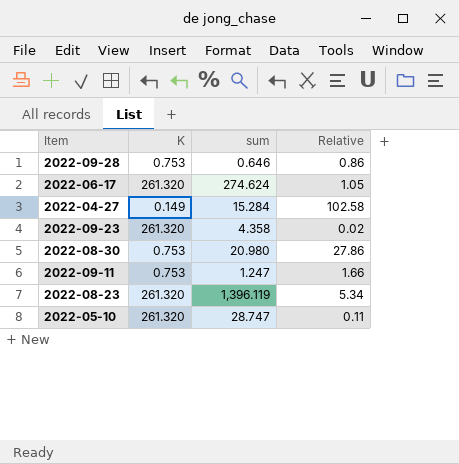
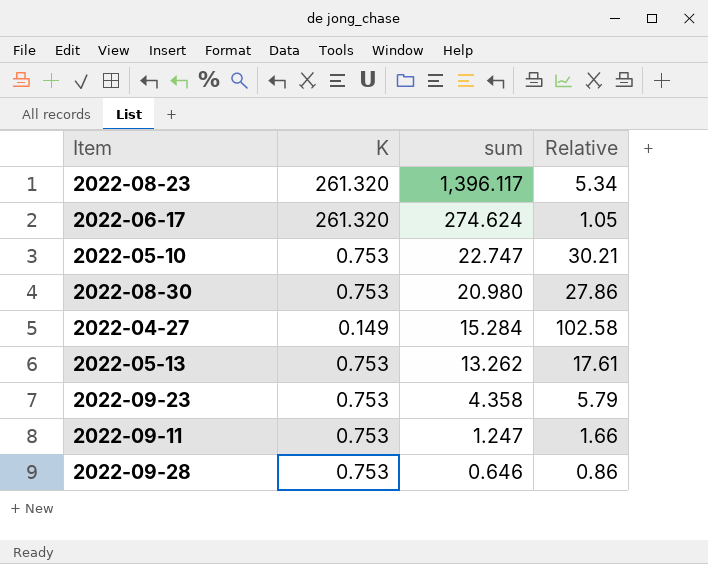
row order: none -> sum descending
2022-08-23 | sum: 1,396.119 -> 1,396.117
2022-05-10 | K: 261.320 -> 0.753
2022-05-10 | sum: 28.747 -> 22.747
2022-05-10 | Relative: 0.11 -> 30.21
row 2022-05-13: none -> 0.753 | 13.262 | 17.61
2022-09-23 | K: 261.320 -> 0.753
2022-09-23 | Relative: 0.02 -> 5.79

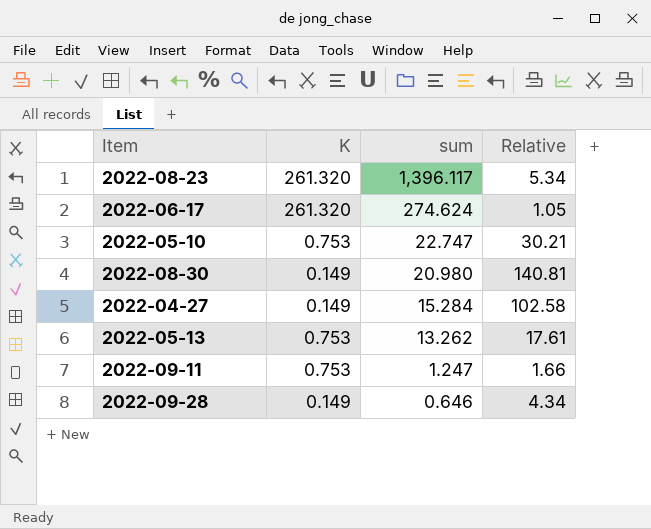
row 2022-09-23: 0.753 | 4.358 | 5.79 -> none
2022-08-30 | K: 0.753 -> 0.149
2022-08-30 | Relative: 27.86 -> 140.81
2022-09-28 | K: 0.753 -> 0.149
2022-09-28 | Relative: 0.86 -> 4.34

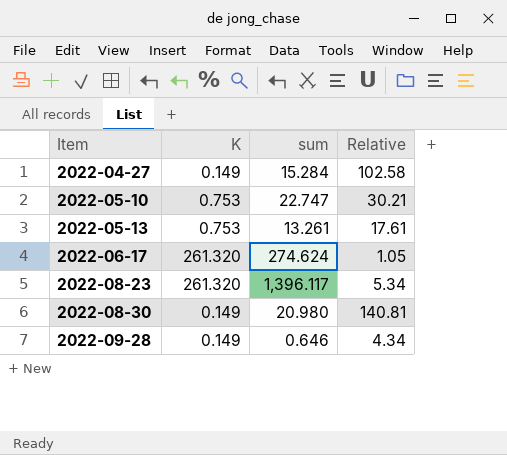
row order: sum descending -> Item ascending
row 2022-09-11: 0.753 | 1.247 | 1.66 -> none
2022-05-13 | sum: 13.262 -> 13.261

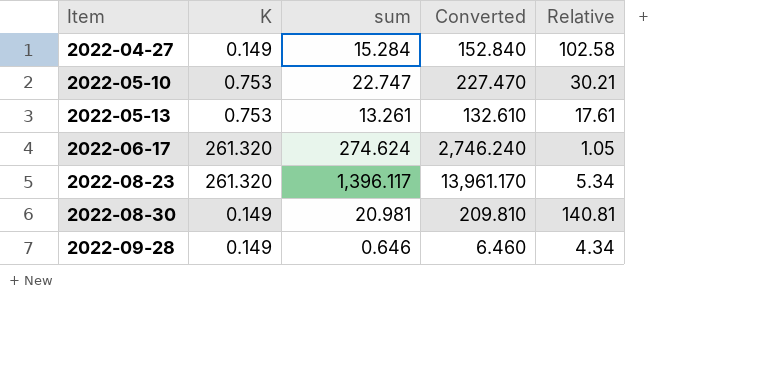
column Converted | formula: none -> [sum] * 10
2022-08-30 | sum: 20.980 -> 20.981

